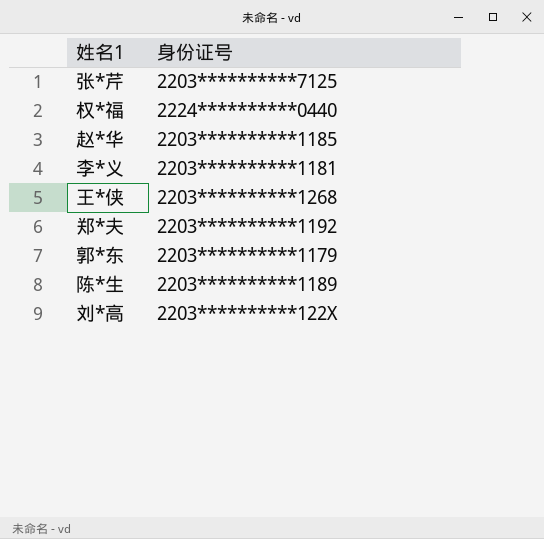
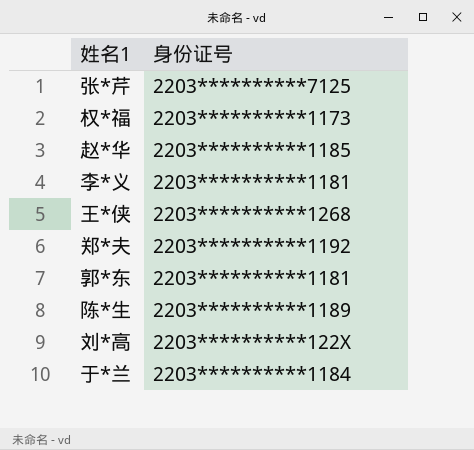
权*福 | 身份证号: 2224**********0440 -> 2203**********1173
郭*东 | 身份证号: 2203**********1179 -> 2203**********1181
row 于*兰: none -> 2203**********1184

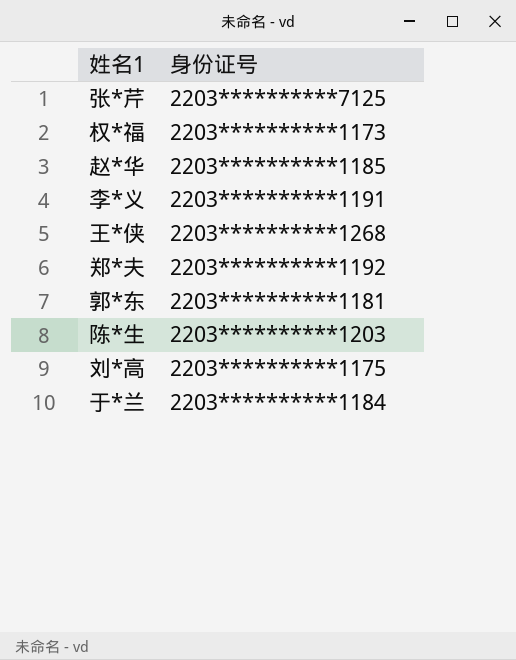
李*义 | 身份证号: 2203**********1181 -> 2203**********1191
陈*生 | 身份证号: 2203**********1189 -> 2203**********1203
刘*高 | 身份证号: 2203**********122X -> 2203**********1175

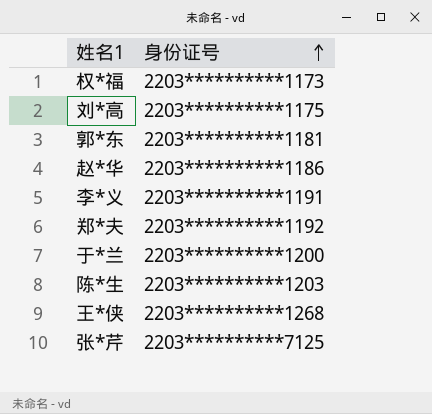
row order: none -> 身份证号 ascending
赵*华 | 身份证号: 2203**********1185 -> 2203**********1186
于*兰 | 身份证号: 2203**********1184 -> 2203**********1200

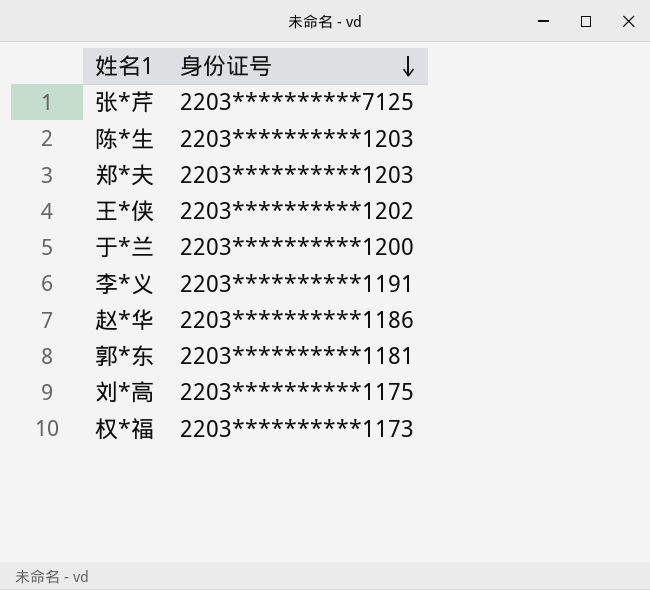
row order: 身份证号 ascending -> 身份证号 descending
郑*夫 | 身份证号: 2203**********1192 -> 2203**********1203
王*侠 | 身份证号: 2203**********1268 -> 2203**********1202

